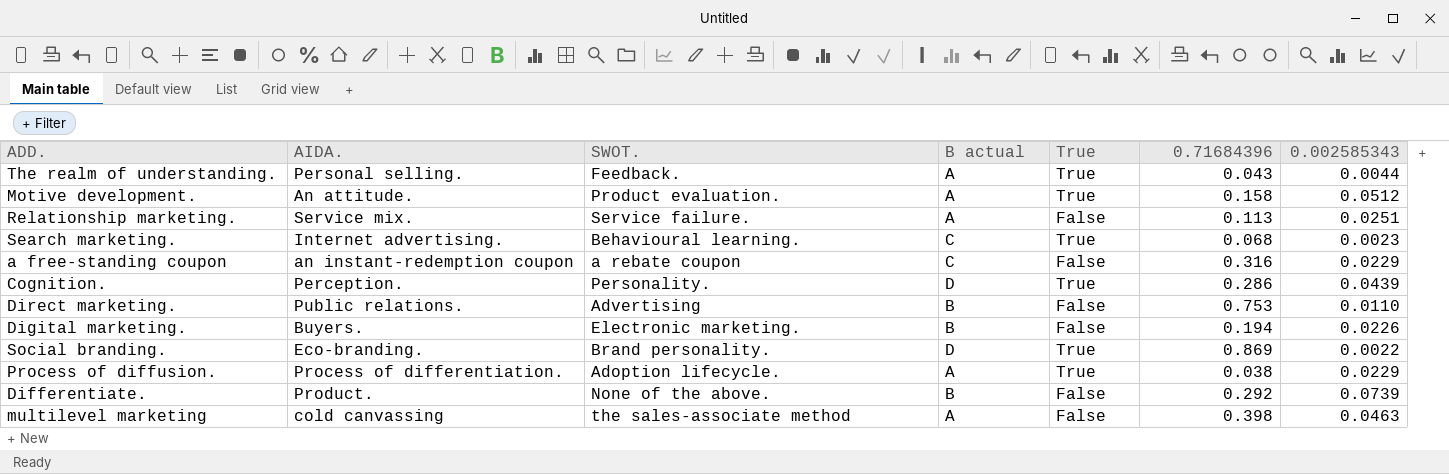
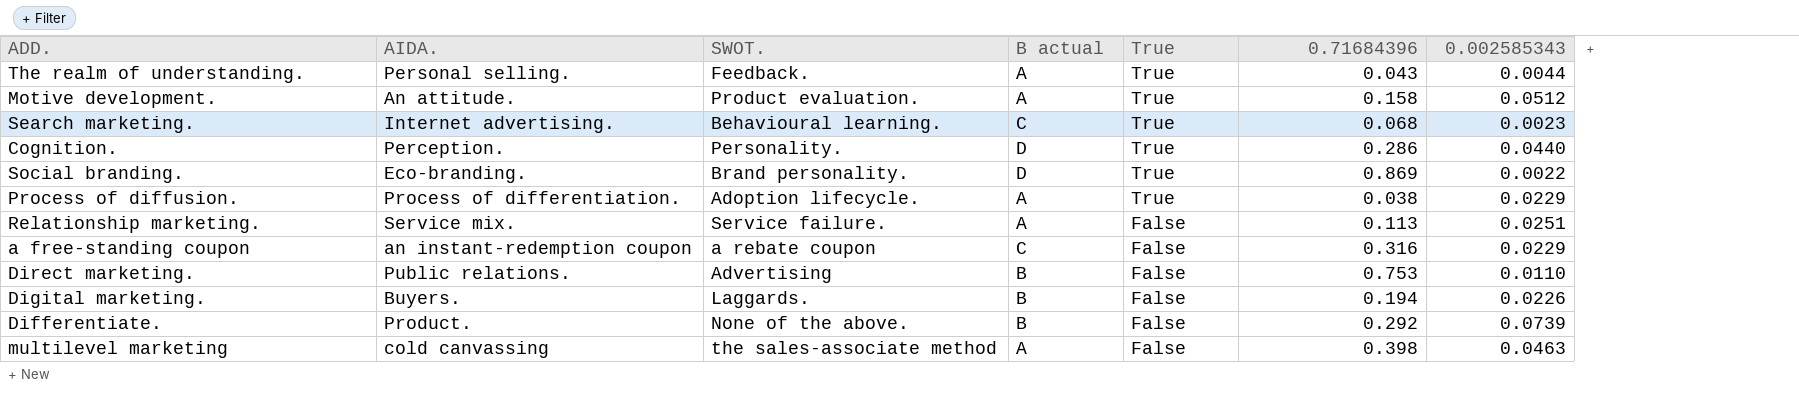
row order: none -> True descending
Cognition. | 0.002585343: 0.0439 -> 0.0440
Digital marketing. | SWOT.: Electronic marketing. -> Laggards.

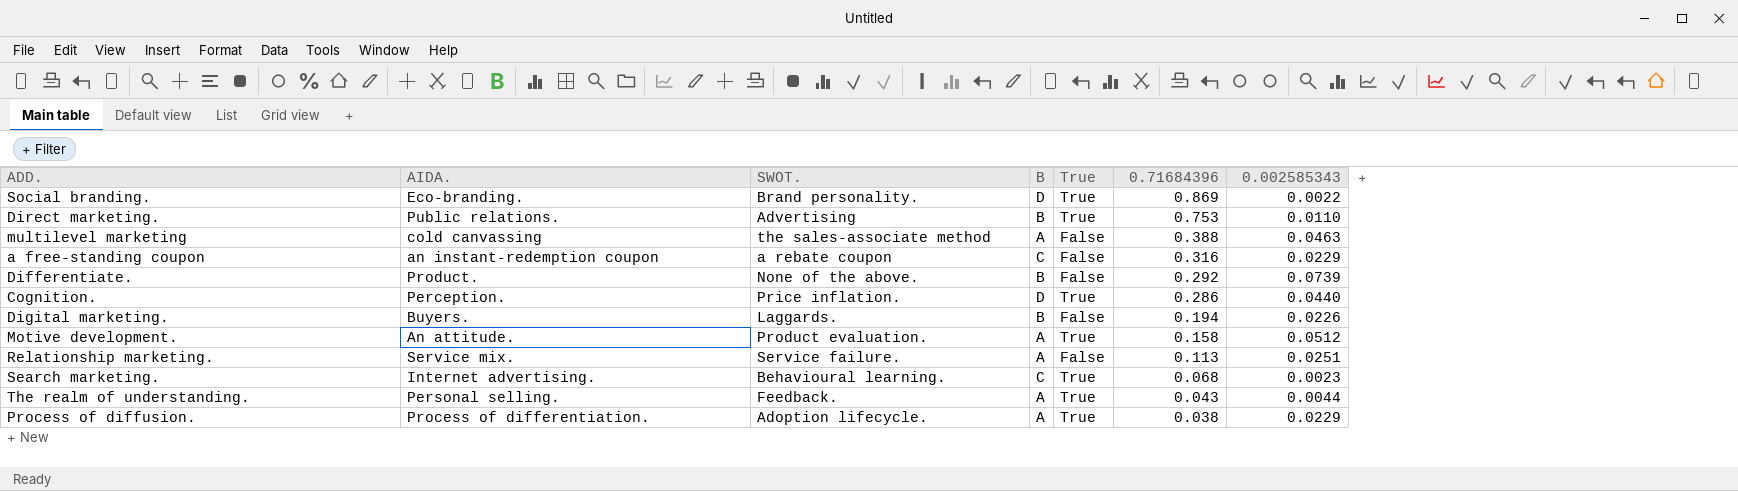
row order: True descending -> 0.71684396 descending
column name: B actual -> B
Direct marketing. | True: False -> True
multilevel marketing | 0.71684396: 0.398 -> 0.388
Cognition. | SWOT.: Personality. -> Price inflation.

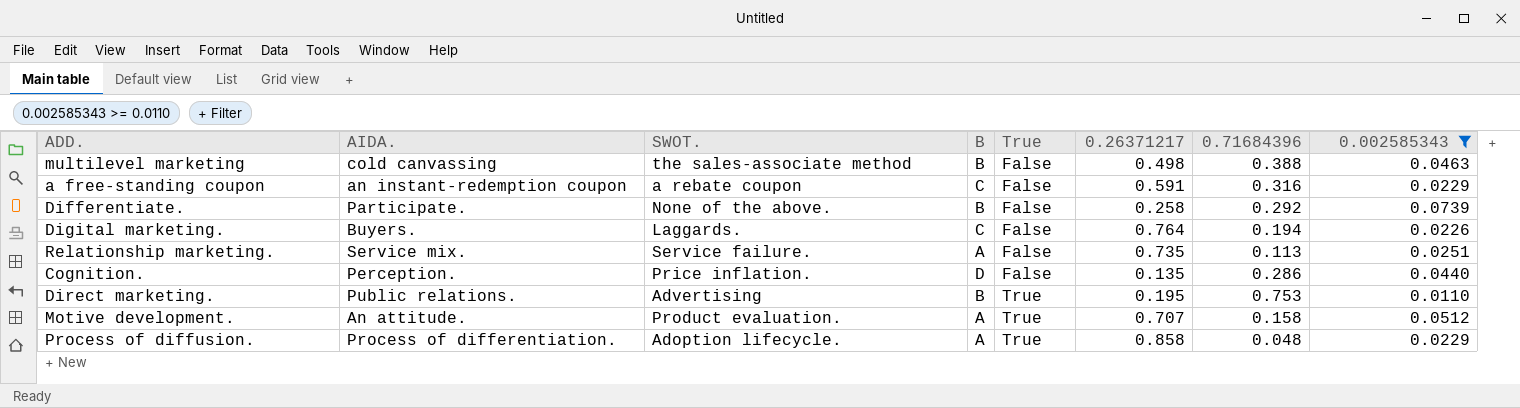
filter: none -> 0.002585343 >= 0.0110
row order: 0.71684396 descending -> True ascending
column 0.26371217 | position: none -> 6
multilevel marketing | B: A -> B
Differentiate. | AIDA.: Product. -> Participate.
Digital marketing. | B: B -> C
Cognition. | True: True -> False
Process of diffusion. | 0.71684396: 0.038 -> 0.048

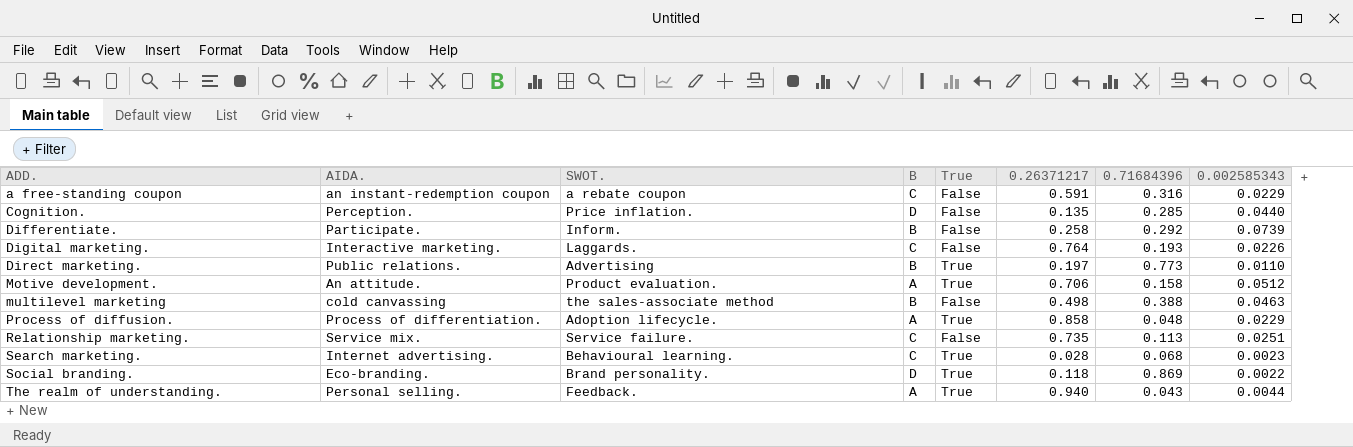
filter: 0.002585343 >= 0.0110 -> none
row order: True ascending -> ADD. ascending
Cognition. | 0.71684396: 0.286 -> 0.285
Differentiate. | SWOT.: None of the above. -> Inform.
Digital marketing. | AIDA.: Buyers. -> Interactive marketing.
Digital marketing. | 0.71684396: 0.194 -> 0.193
Direct marketing. | 0.26371217: 0.195 -> 0.197
Direct marketing. | 0.71684396: 0.753 -> 0.773
Motive development. | 0.26371217: 0.707 -> 0.706
Relationship marketing. | B: A -> C

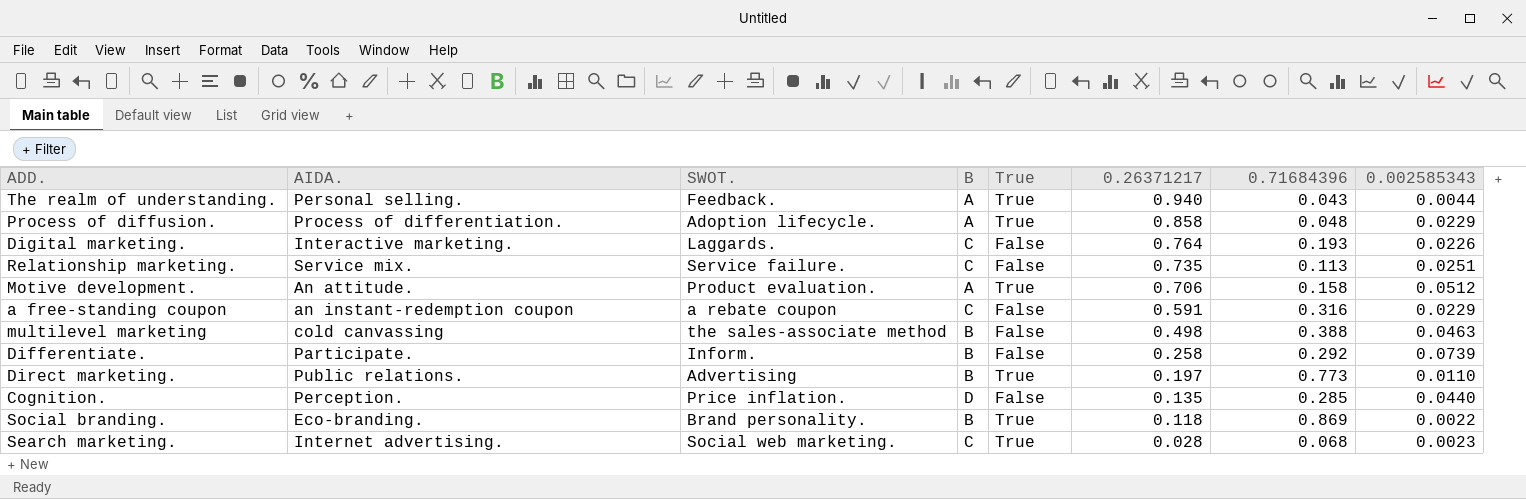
row order: ADD. ascending -> 0.26371217 descending
Social branding. | B: D -> B
Search marketing. | SWOT.: Behavioural learning. -> Social web marketing.

